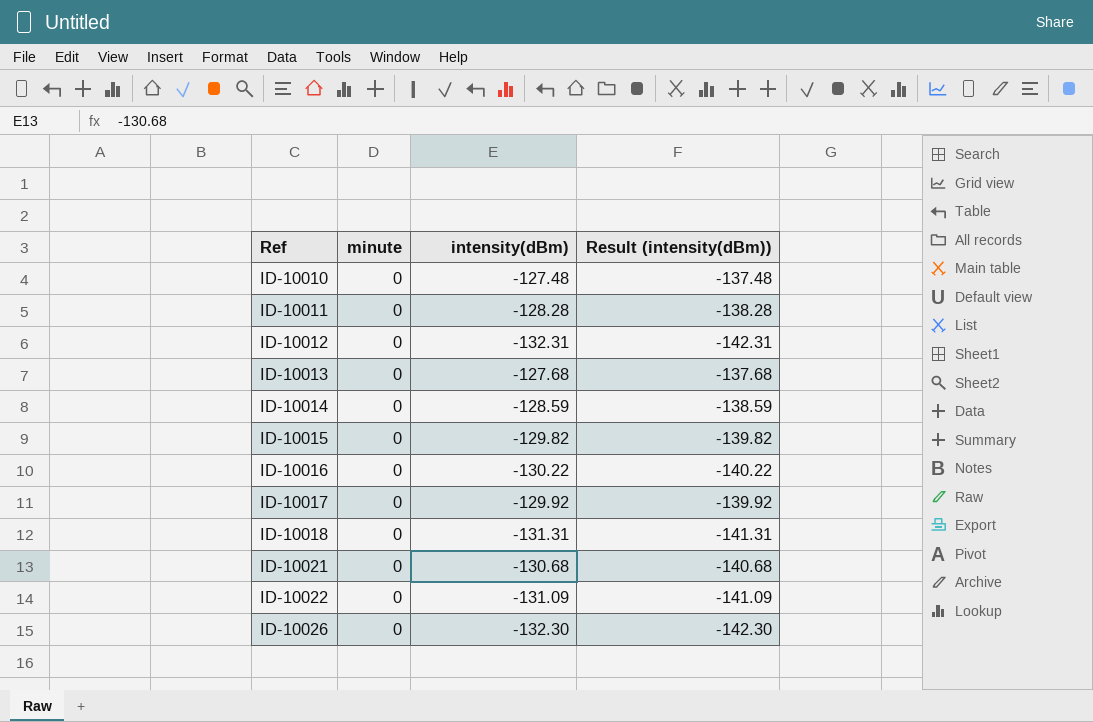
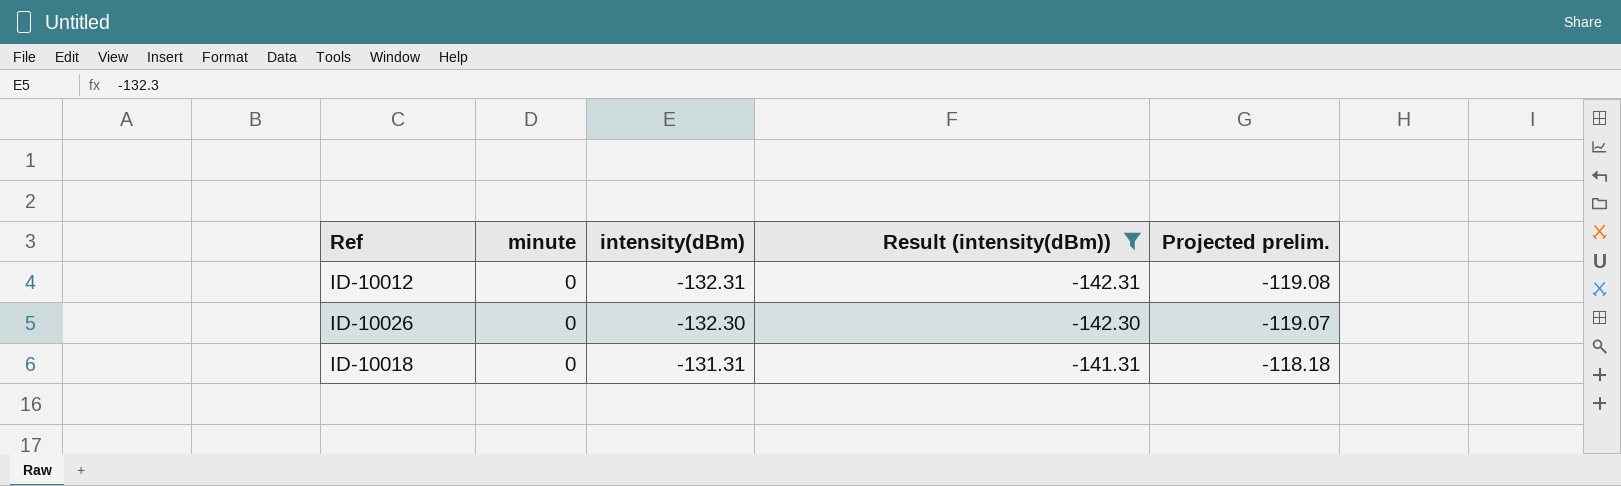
filter: none -> Result (intensity(dBm)) <= -141.31
row order: Ref ascending -> intensity(dBm) ascending
column Projected prelim. | formula: none -> [intensity(dBm)] * 0.9

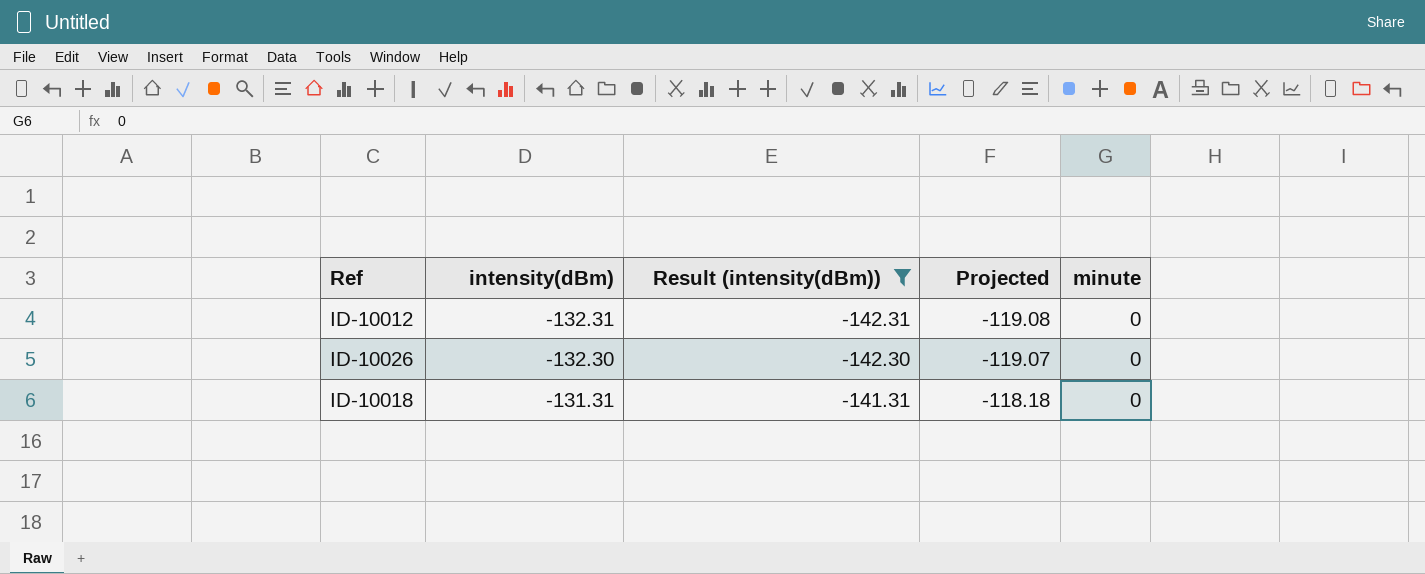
column name: Projected prelim. -> Projected
column minute | position: 2 -> 5

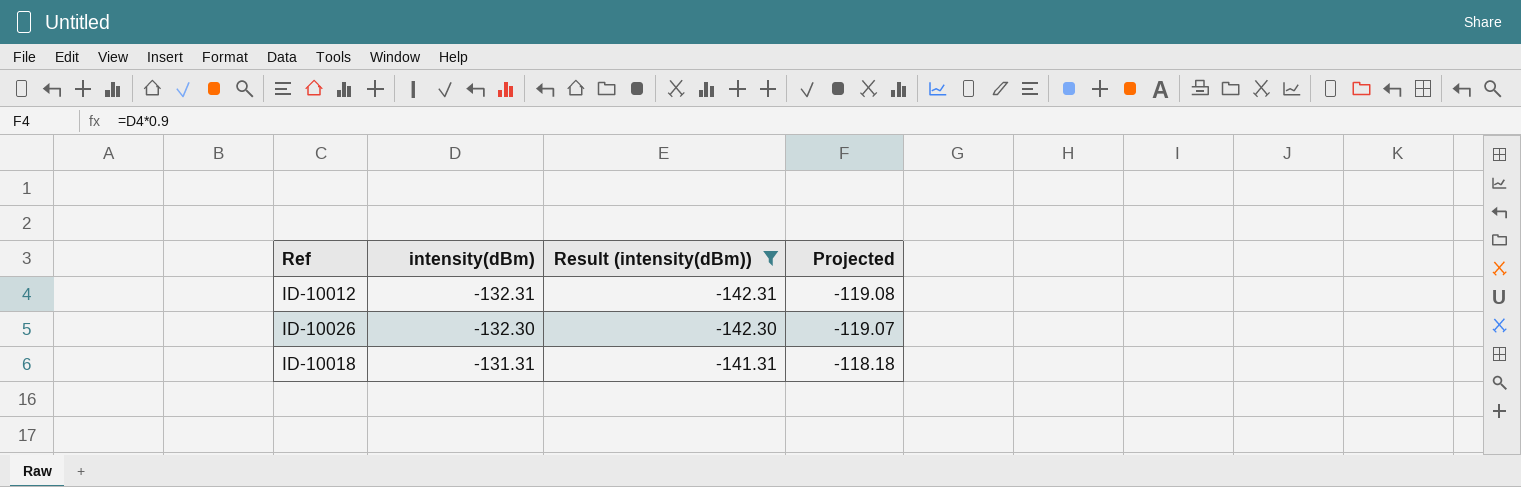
column minute | position: 5 -> none

